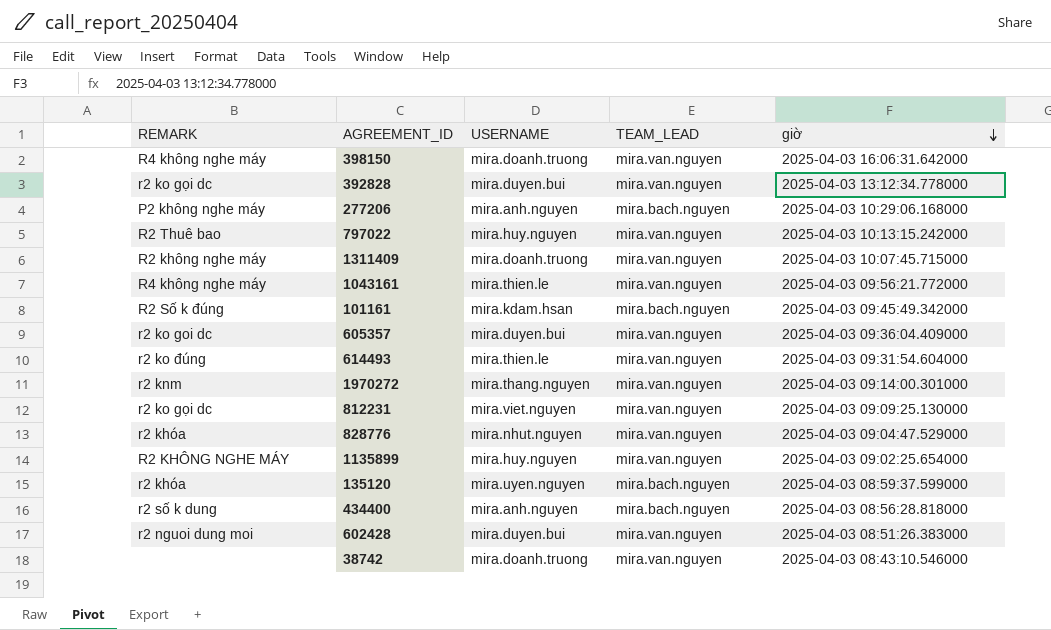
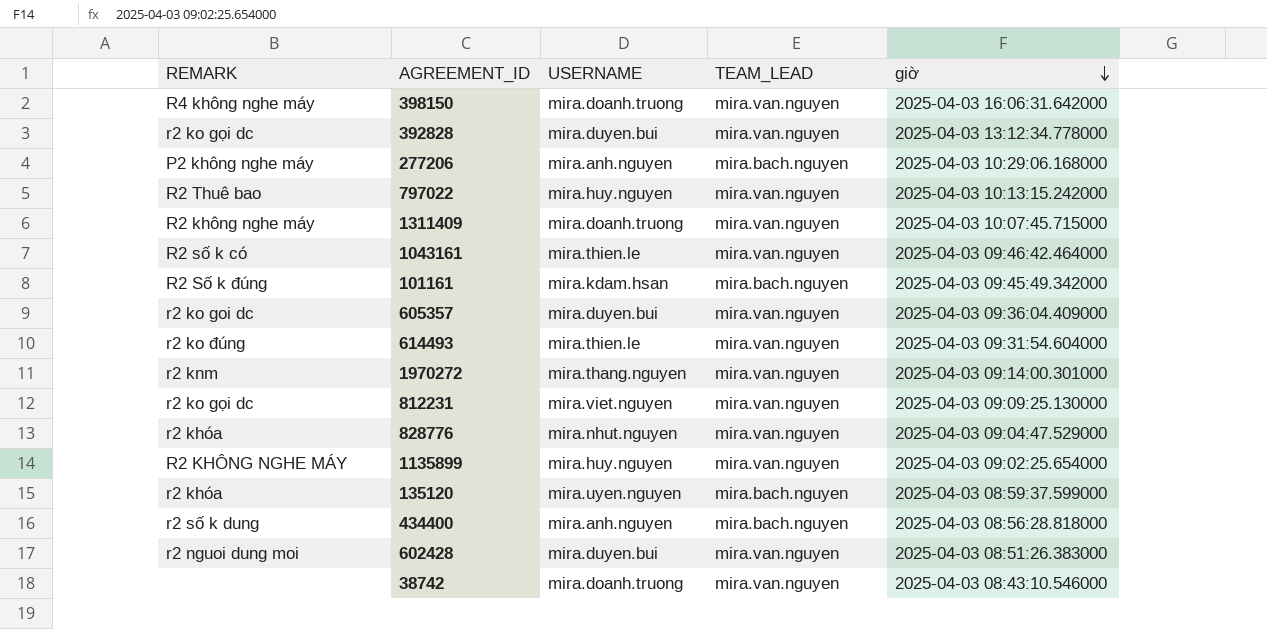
1043161 | REMARK: R4 không nghe máy -> R2 số k có
1043161 | giờ: 2025-04-03 09:56:21.772000 -> 2025-04-03 09:46:42.464000

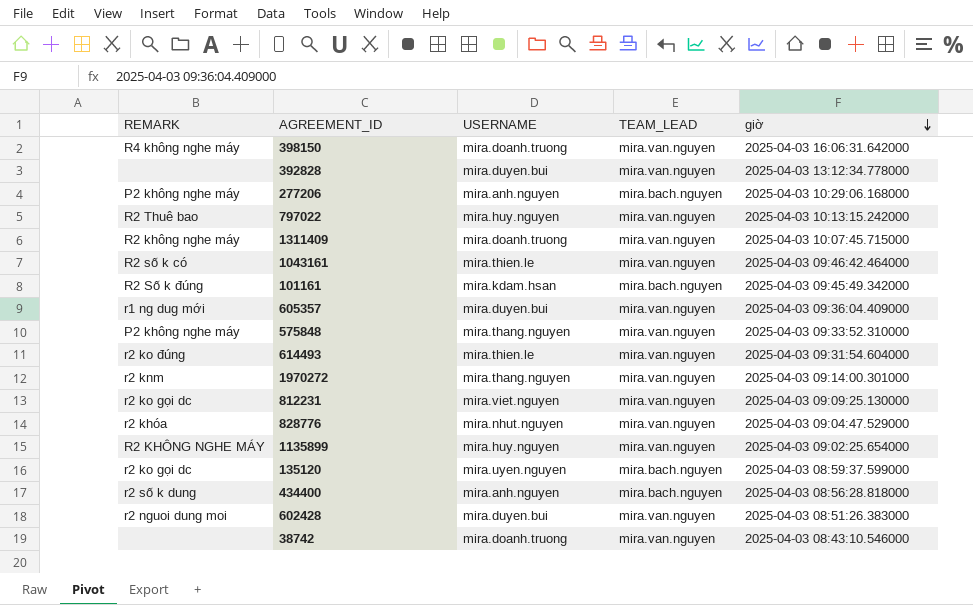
392828 | REMARK: r2 ko gọi dc -> none
605357 | REMARK: r2 ko goi dc -> r1 ng dug mới
row 575848: none -> P2 không nghe máy | mira.thang.nguyen | mira.van.nguyen | 2025-04-03 09:33:52.310000
135120 | REMARK: r2 khóa -> r2 ko gọi dc

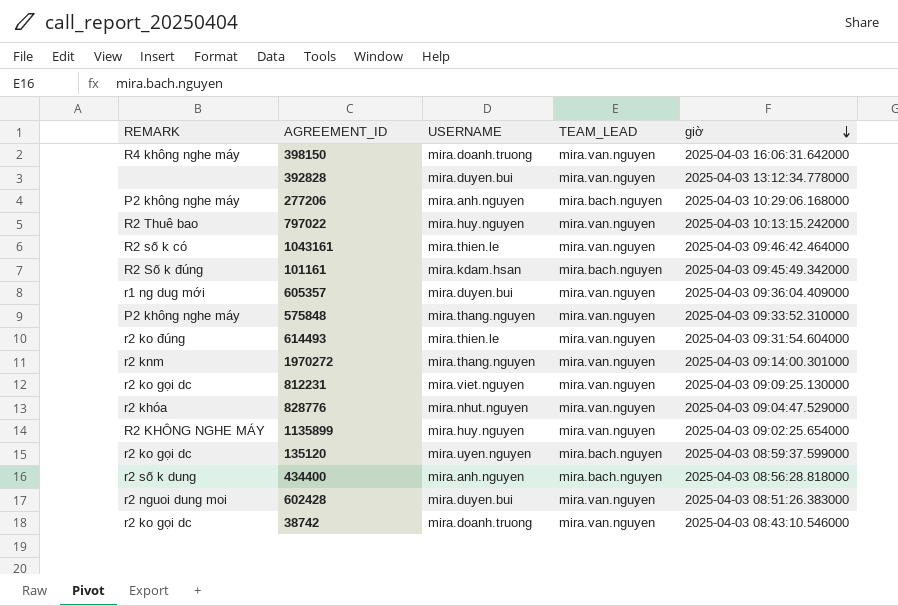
row 1311409: R2 không nghe máy | mira.doanh.truong | mira.van.nguyen | 2025-04-03 10:07:45.715000 -> none
38742 | REMARK: none -> r2 ko gọi dc

